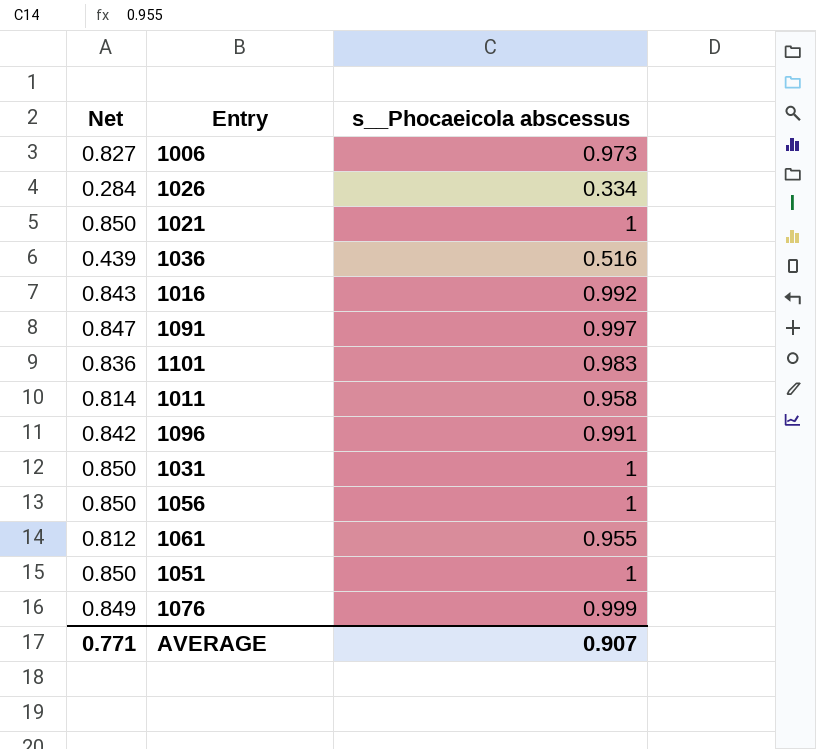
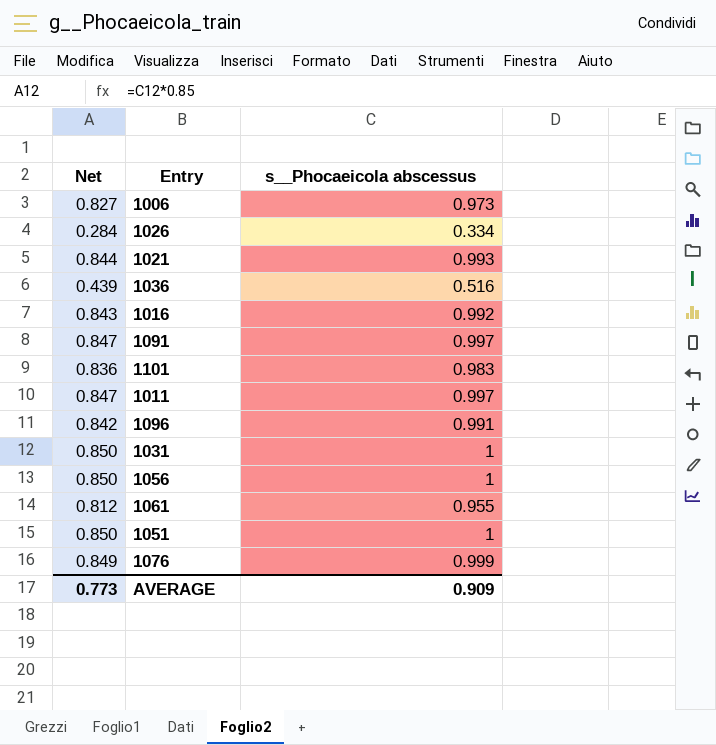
1021 | Net: 0.850 -> 0.844
1021 | s__Phocaeicola abscessus: 1 -> 0.993
1011 | Net: 0.814 -> 0.847
1011 | s__Phocaeicola abscessus: 0.958 -> 0.997
AVERAGE | Net: 0.771 -> 0.773
AVERAGE | s__Phocaeicola abscessus: 0.907 -> 0.909

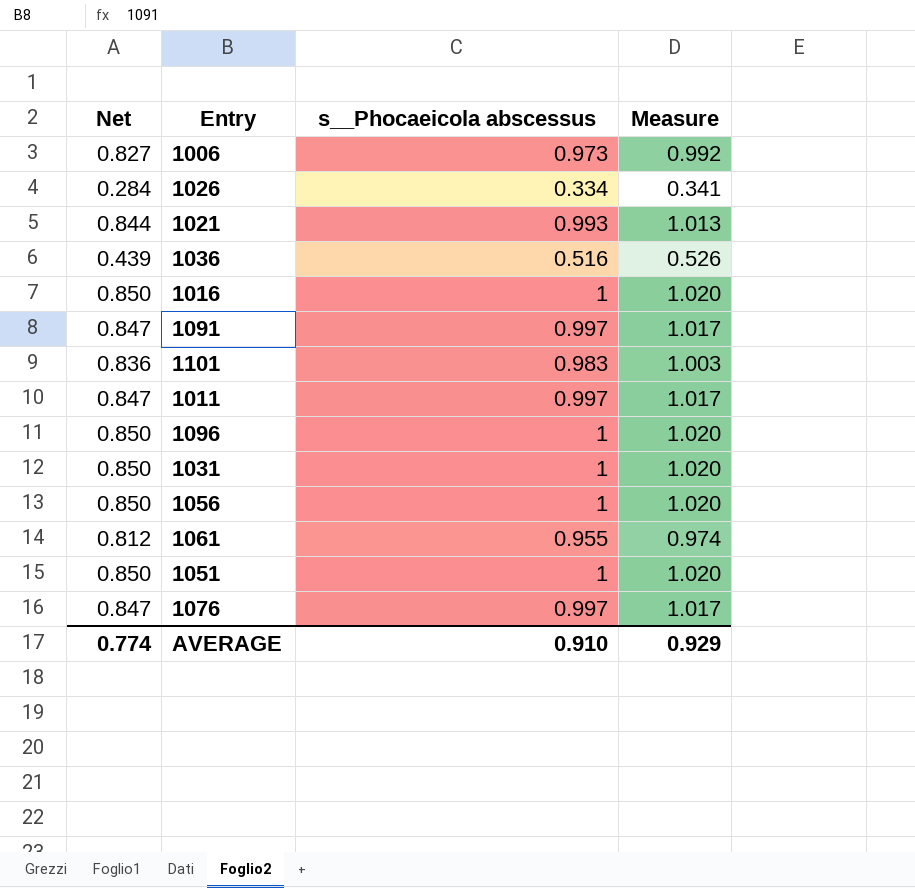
column Measure | formula: none -> [s__Phocaeicola abscessus] * 1.02
1016 | Net: 0.843 -> 0.850
1016 | s__Phocaeicola abscessus: 0.992 -> 1
1096 | Net: 0.842 -> 0.850
1096 | s__Phocaeicola abscessus: 0.991 -> 1
1076 | Net: 0.849 -> 0.847
1076 | s__Phocaeicola abscessus: 0.999 -> 0.997
AVERAGE | Net: 0.773 -> 0.774
AVERAGE | s__Phocaeicola abscessus: 0.909 -> 0.910

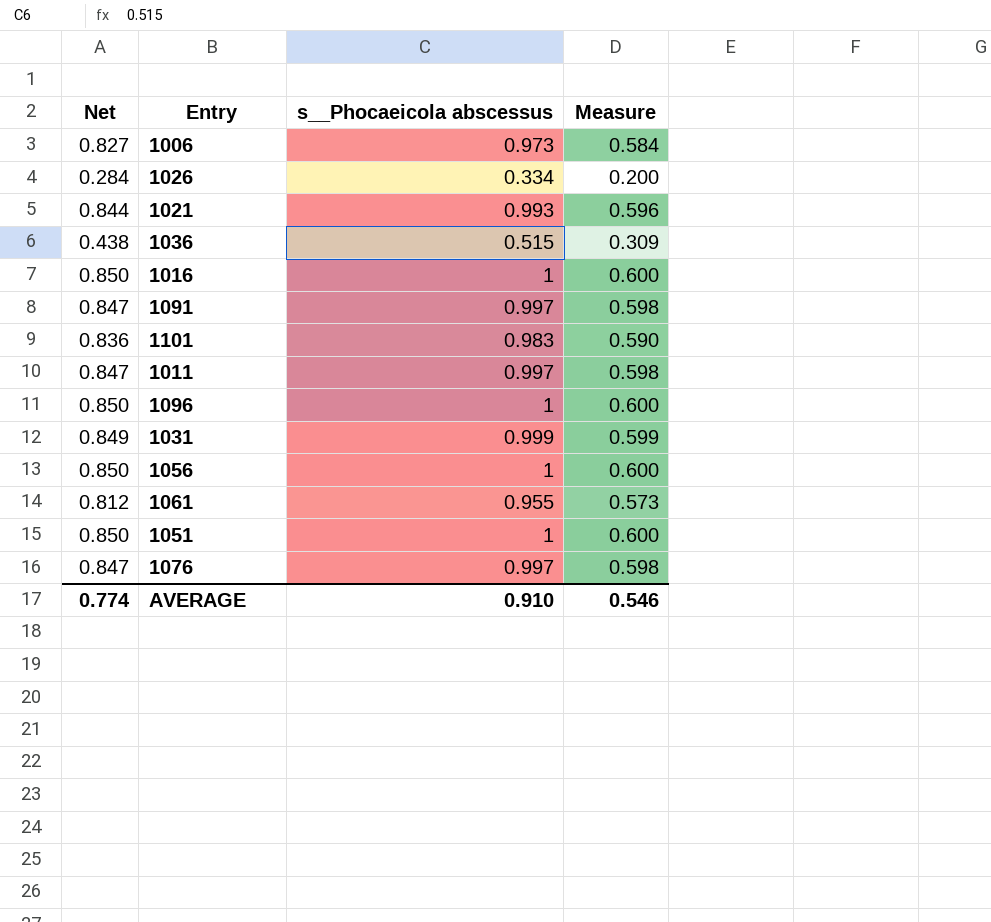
column Measure | formula: [s__Phocaeicola abscessus] * 1.02 -> [s__Phocaeicola abscessus] * 0.6
1036 | Net: 0.439 -> 0.438
1036 | s__Phocaeicola abscessus: 0.516 -> 0.515
1031 | Net: 0.850 -> 0.849
1031 | s__Phocaeicola abscessus: 1 -> 0.999
AVERAGE | Measure: 0.929 -> 0.546

